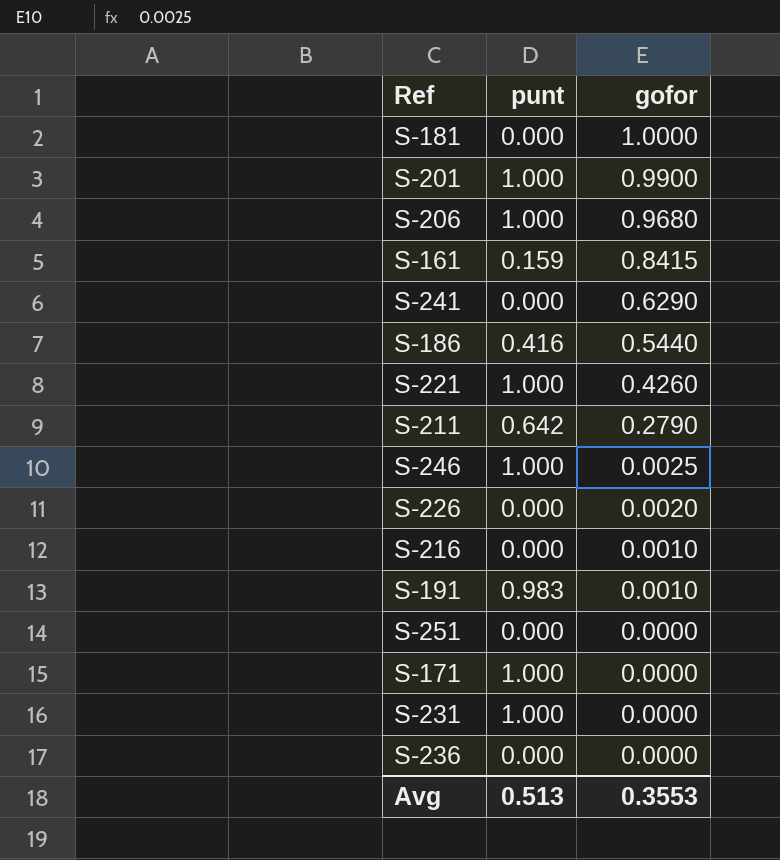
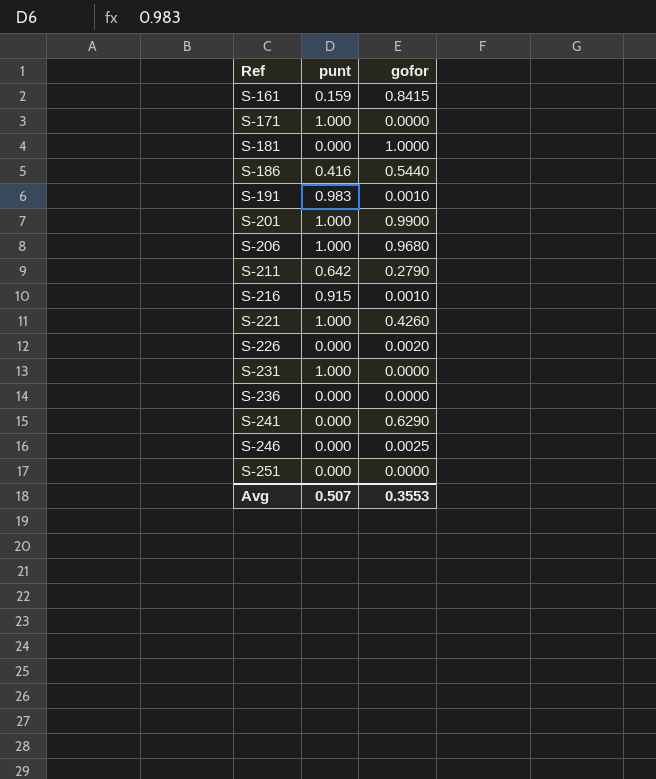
row order: gofor descending -> Ref ascending
S-216 | punt: 0.000 -> 0.915
S-246 | punt: 1.000 -> 0.000
Avg | punt: 0.513 -> 0.507

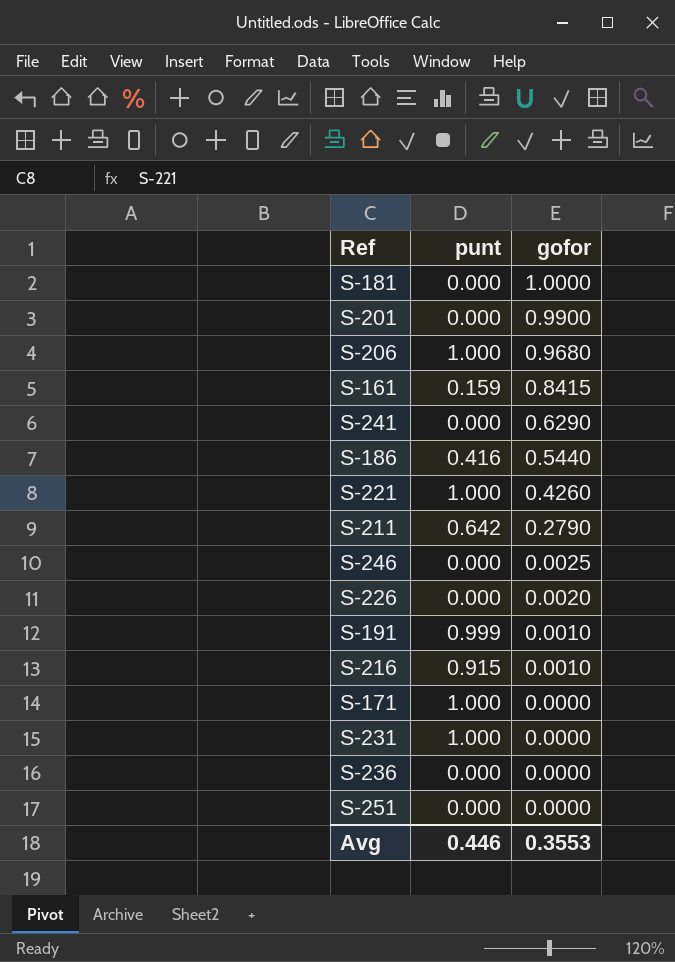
row order: Ref ascending -> gofor descending
S-201 | punt: 1.000 -> 0.000
S-191 | punt: 0.983 -> 0.999
Avg | punt: 0.507 -> 0.446

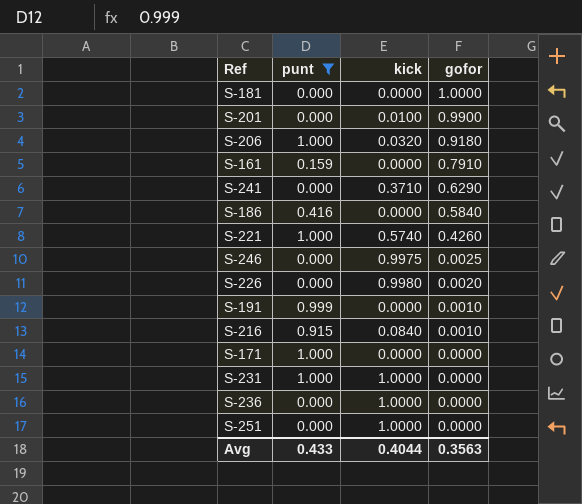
filter: none -> punt != 0.642
column kick | position: none -> 3
S-206 | gofor: 0.9680 -> 0.9180
S-161 | gofor: 0.8415 -> 0.7910
S-186 | gofor: 0.5440 -> 0.5840
Avg | punt: 0.446 -> 0.433
Avg | gofor: 0.3553 -> 0.3563

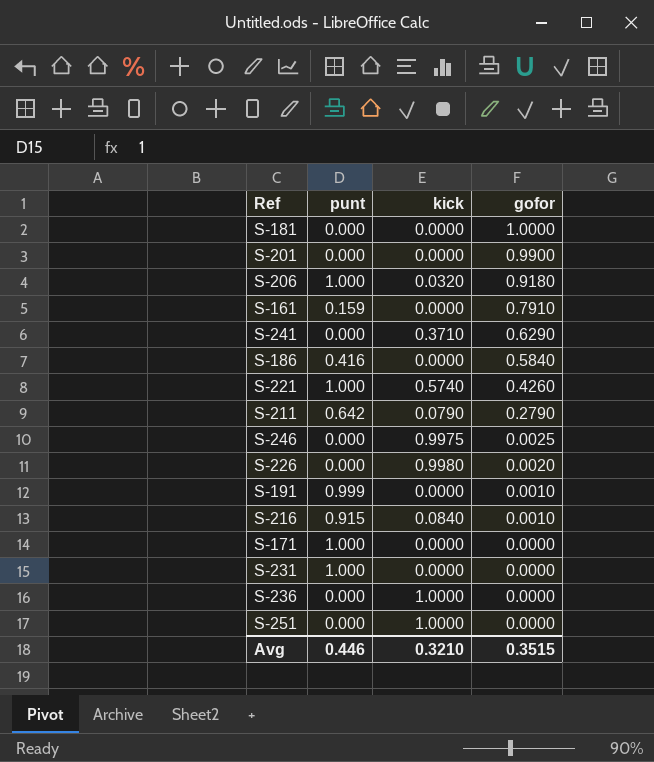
filter: punt != 0.642 -> none
S-201 | kick: 0.0100 -> 0.0000
S-231 | kick: 1.0000 -> 0.0000
Avg | punt: 0.433 -> 0.446
Avg | kick: 0.4044 -> 0.3210
Avg | gofor: 0.3563 -> 0.3515

